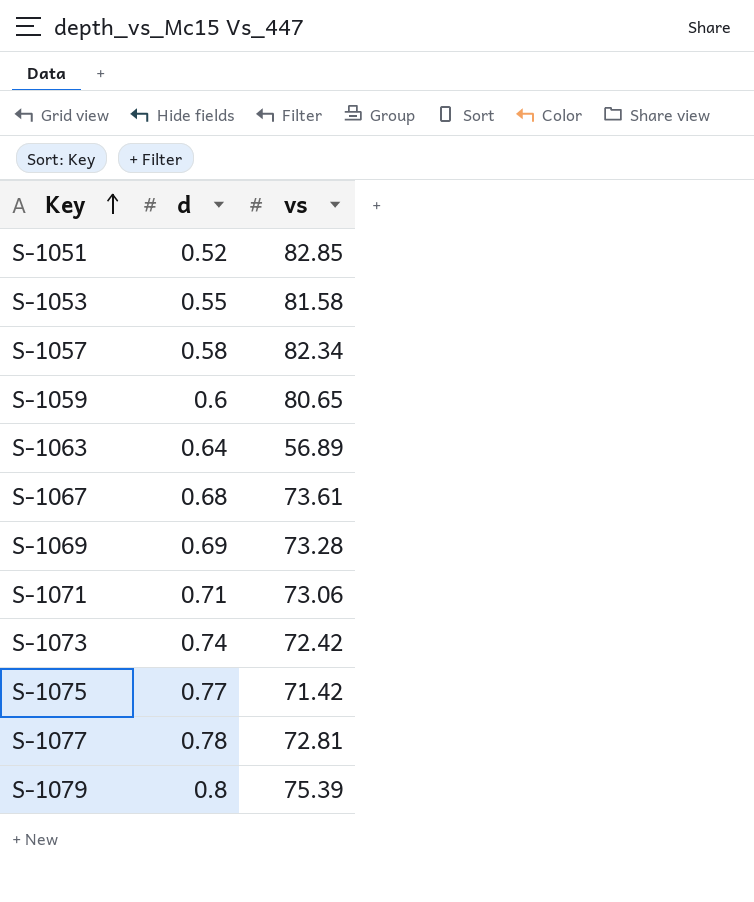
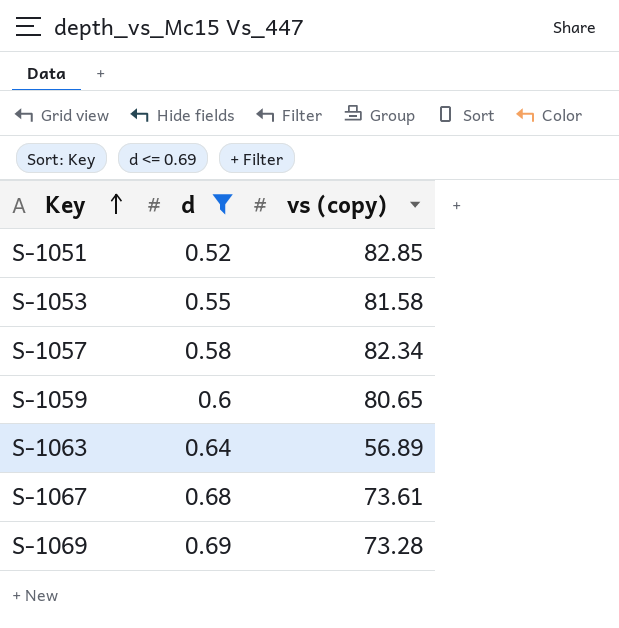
filter: none -> d <= 0.69
column name: vs -> vs (copy)

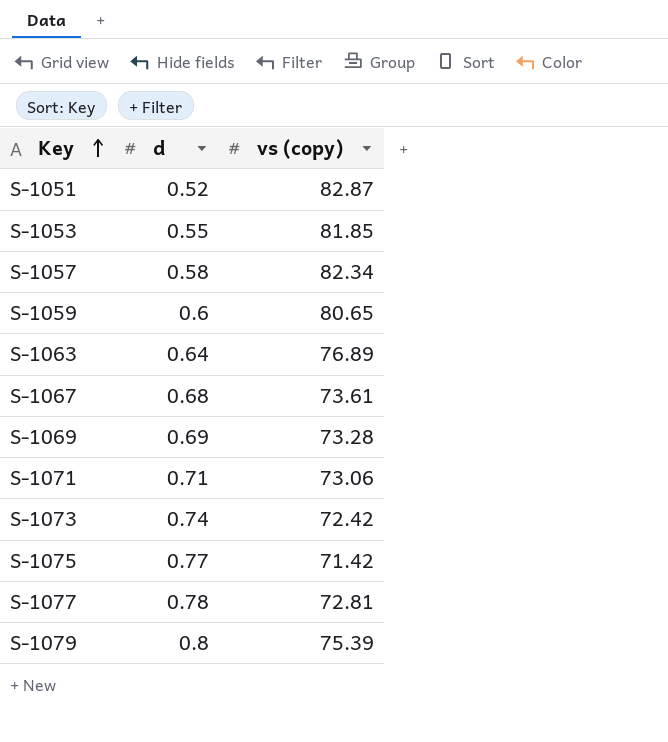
filter: d <= 0.69 -> none
S-1051 | vs (copy): 82.85 -> 82.87
S-1053 | vs (copy): 81.58 -> 81.85
S-1063 | vs (copy): 56.89 -> 76.89

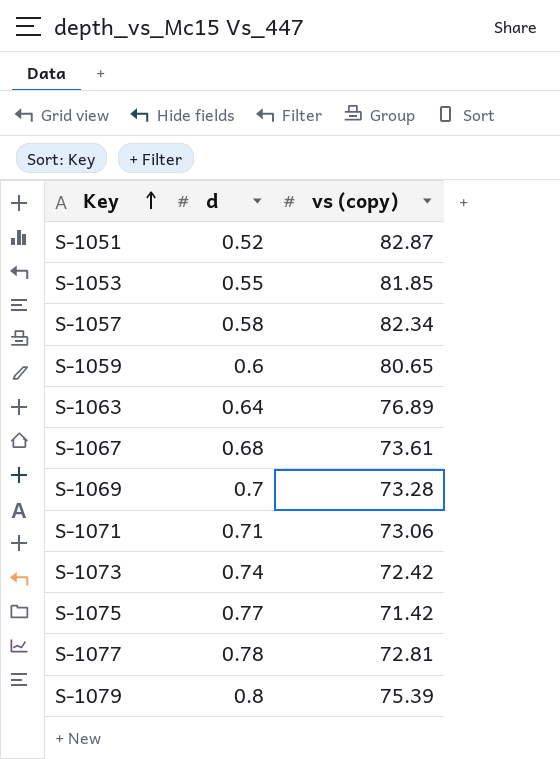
S-1069 | d: 0.69 -> 0.7

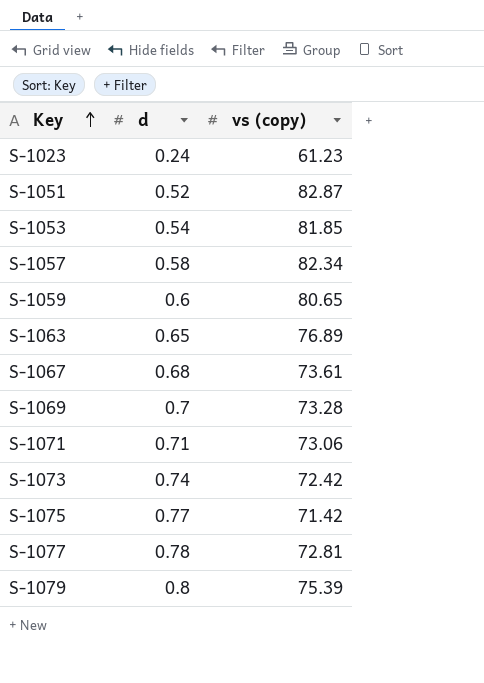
row S-1023: none -> 0.24 | 61.23
S-1053 | d: 0.55 -> 0.54
S-1063 | d: 0.64 -> 0.65

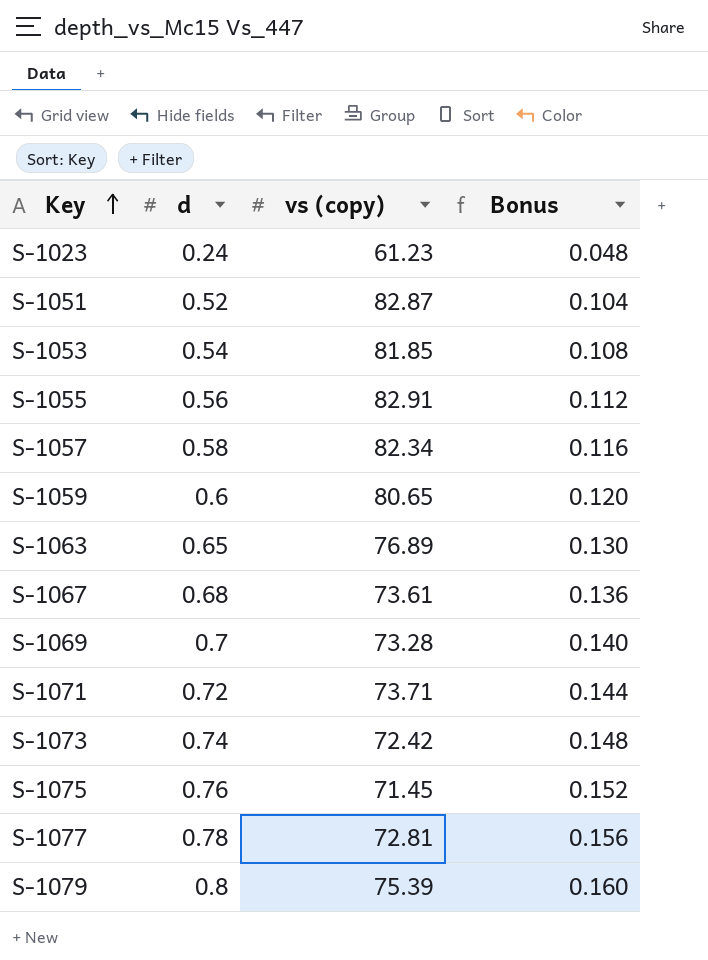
column Bonus | formula: none -> [d] * 0.2
row S-1055: none -> 0.56 | 82.91 | 0.112
S-1071 | d: 0.71 -> 0.72
S-1071 | vs (copy): 73.06 -> 73.71
S-1075 | d: 0.77 -> 0.76
S-1075 | vs (copy): 71.42 -> 71.45

